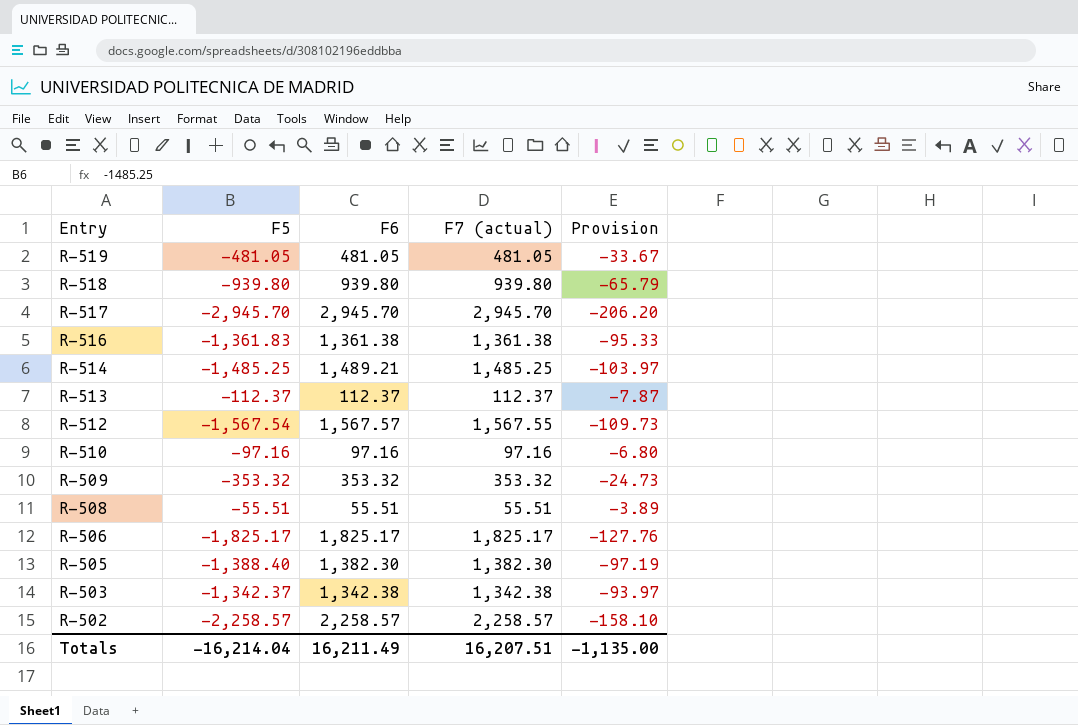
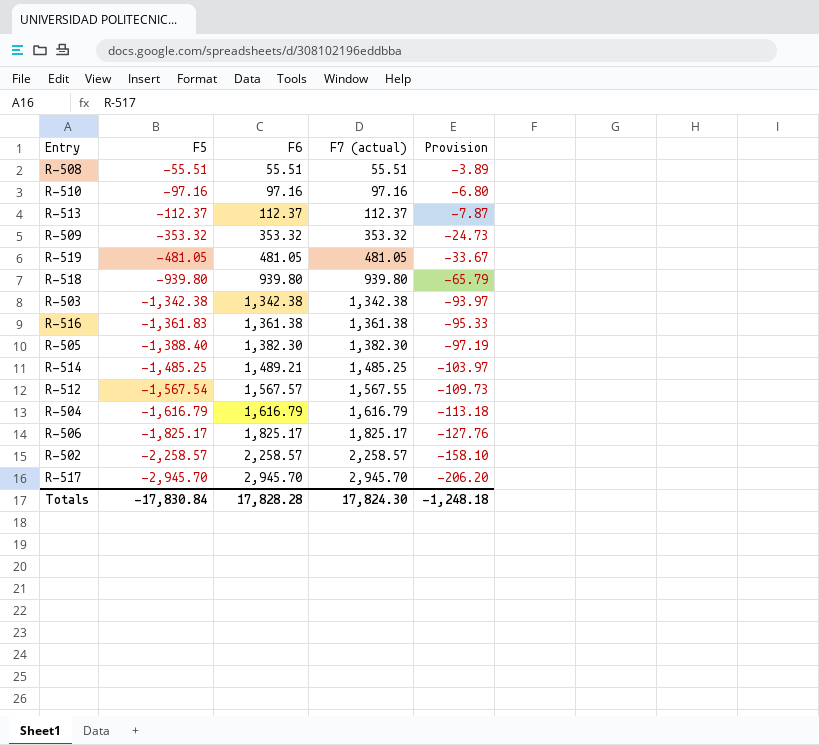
row order: Entry descending -> F5 descending
R-503 | F5: -1,342.37 -> -1,342.38
row R-504: none -> -1,616.79 | 1,616.79 | 1,616.79 | -113.18
Totals | F5: -16,214.04 -> -17,830.84
Totals | F6: 16,211.49 -> 17,828.28
Totals | F7 (actual): 16,207.51 -> 17,824.30
Totals | Provision: -1,135.00 -> -1,248.18

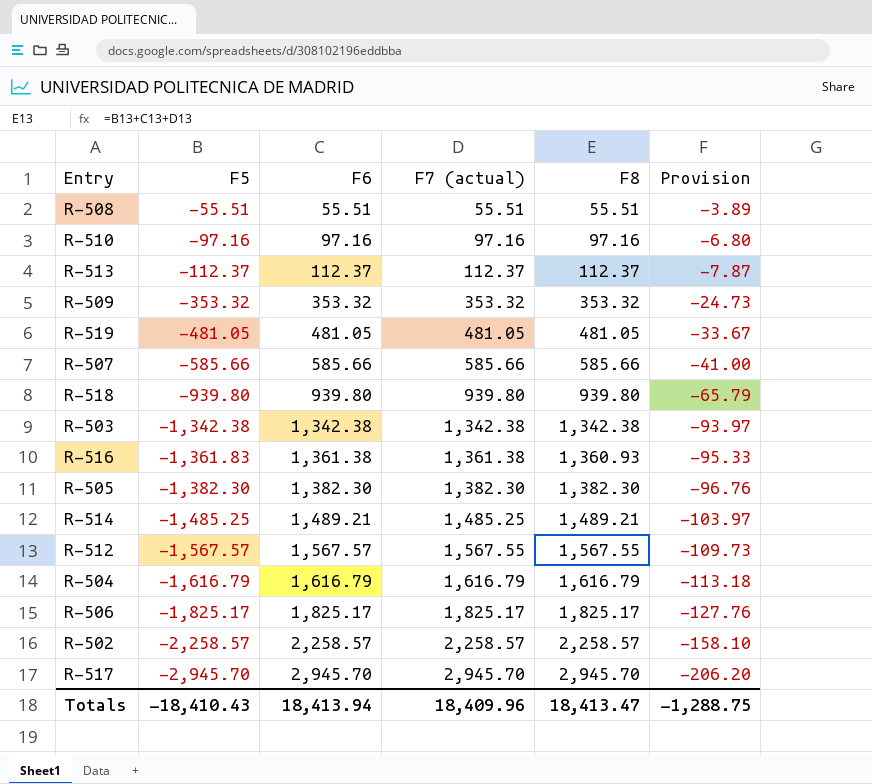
column F8 | formula: none -> [F5] + [F6] + [F7 (actual)]
row R-507: none -> -585.66 | 585.66 | 585.66 | 585.66 | -41.00
R-505 | F5: -1,388.40 -> -1,382.30
R-505 | Provision: -97.19 -> -96.76
R-512 | F5: -1,567.54 -> -1,567.57
Totals | F5: -17,830.84 -> -18,410.43
Totals | F6: 17,828.28 -> 18,413.94
Totals | F7 (actual): 17,824.30 -> 18,409.96
Totals | Provision: -1,248.18 -> -1,288.75

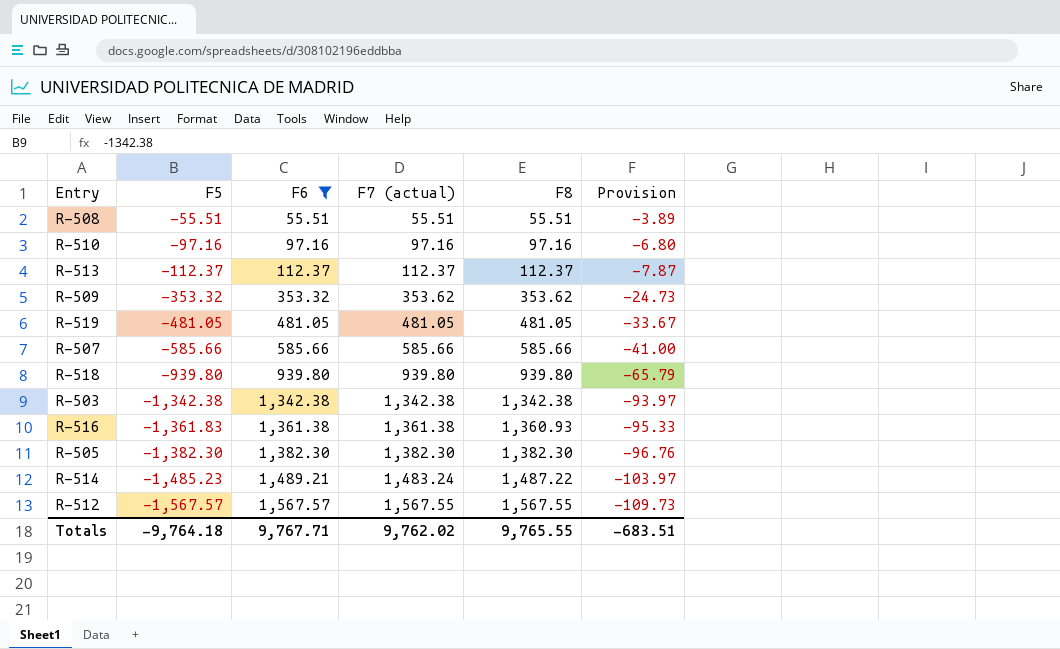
filter: none -> F6 <= 1,567.57
R-509 | F7 (actual): 353.32 -> 353.62
R-509 | F8: 353.32 -> 353.62
R-514 | F5: -1,485.25 -> -1,485.23
R-514 | F7 (actual): 1,485.25 -> 1,483.24
R-514 | F8: 1,489.21 -> 1,487.22
Totals | F5: -18,410.43 -> -9,764.18
Totals | F6: 18,413.94 -> 9,767.71
Totals | F7 (actual): 18,409.96 -> 9,762.02
Totals | F8: 18,413.47 -> 9,765.55
Totals | Provision: -1,288.75 -> -683.51

